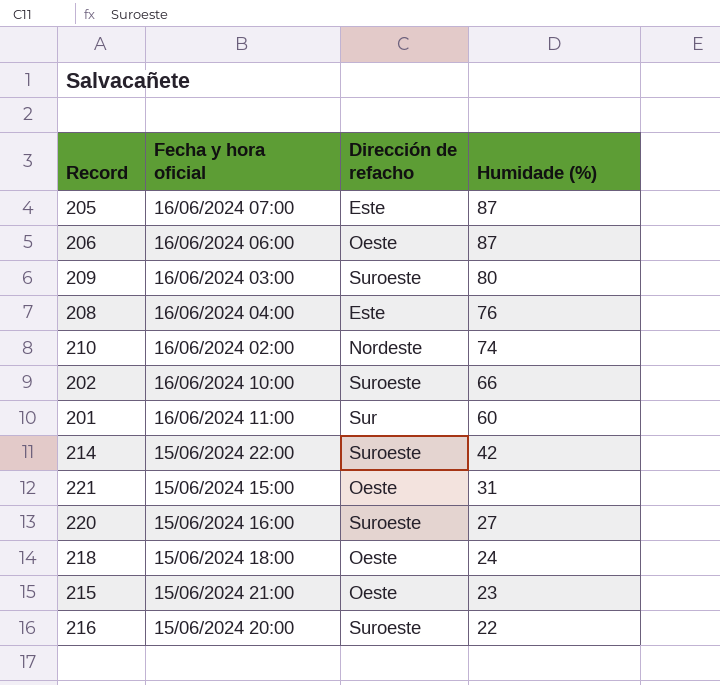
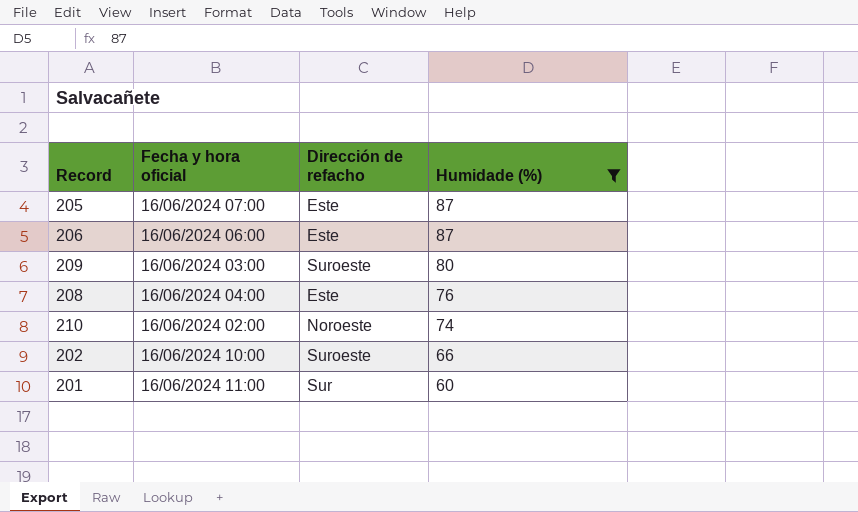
filter: none -> Humidade (%) >= 60
206 | Dirección de refacho: Oeste -> Este
210 | Dirección de refacho: Nordeste -> Noroeste

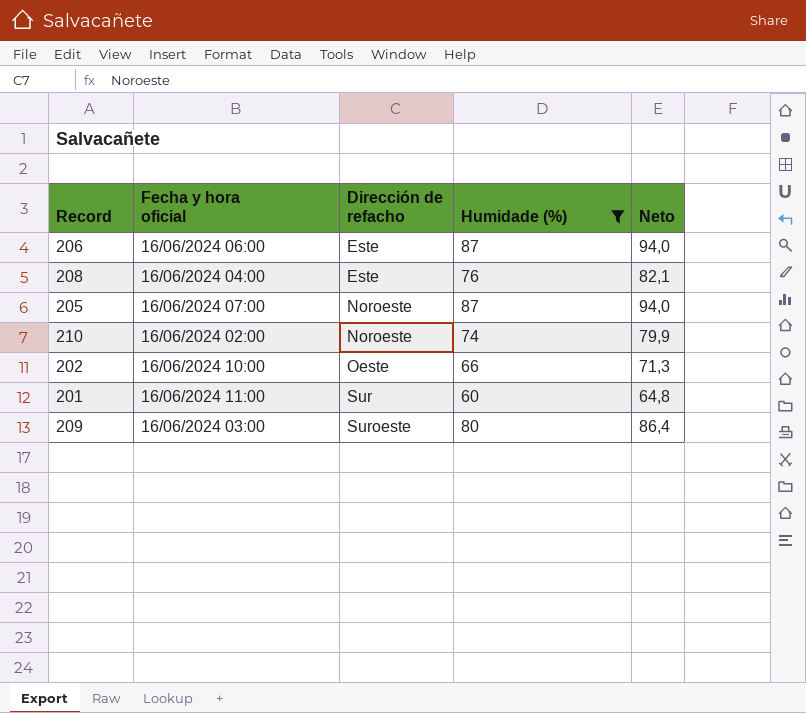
row order: Humidade (%) descending -> Dirección de refacho ascending
column Neto | formula: none -> [Humidade (%)] * 1,08
205 | Dirección de refacho: Este -> Noroeste
202 | Dirección de refacho: Suroeste -> Oeste

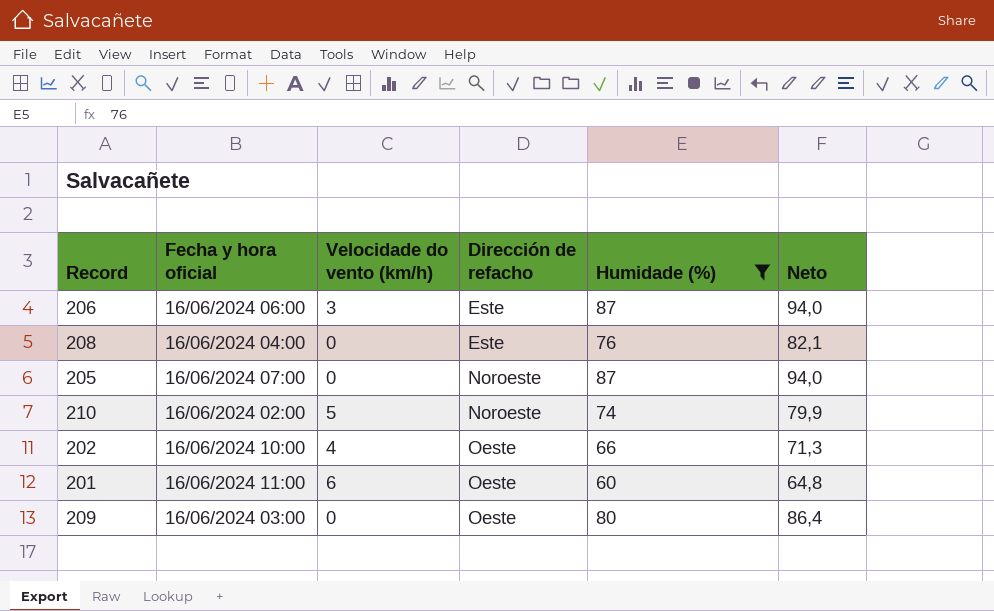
column Velocidade do vento (km/h) | position: none -> 3
201 | Dirección de refacho: Sur -> Oeste
209 | Dirección de refacho: Suroeste -> Oeste

